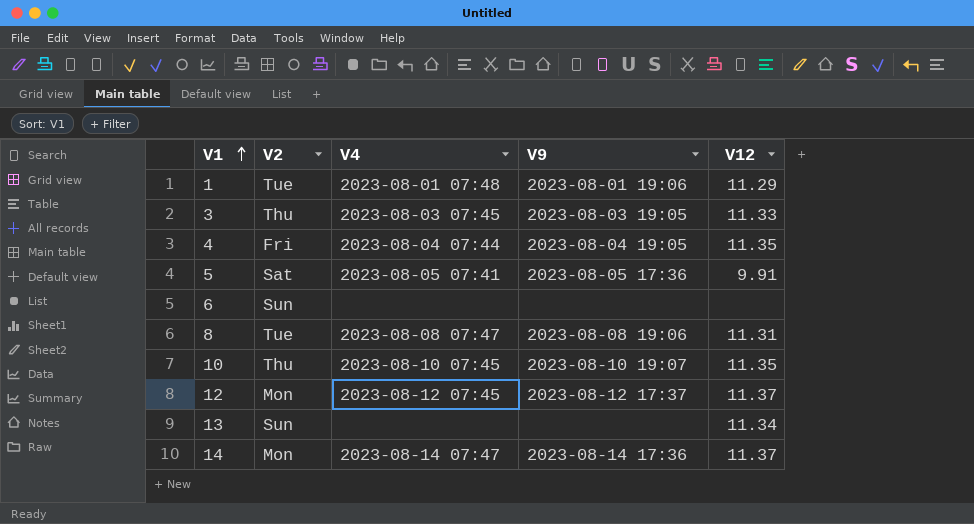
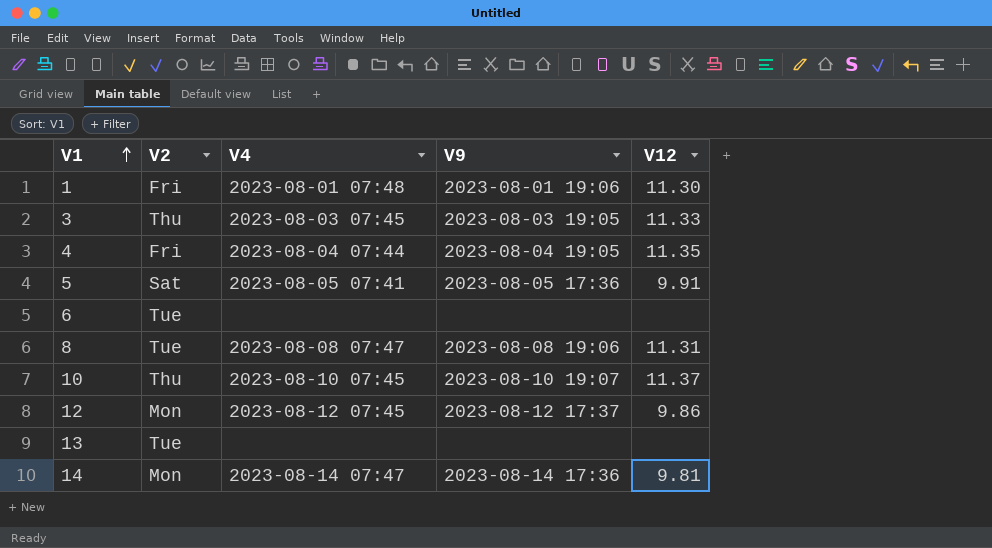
1 | V2: Tue -> Fri
1 | V12: 11.29 -> 11.30
6 | V2: Sun -> Tue
10 | V12: 11.35 -> 11.37
12 | V12: 11.37 -> 9.86
13 | V2: Sun -> Tue
13 | V12: 11.34 -> none
14 | V12: 11.37 -> 9.81

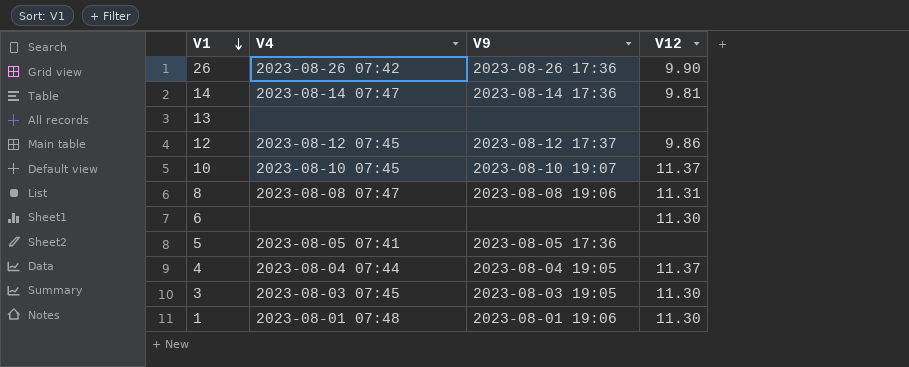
row order: V1 ascending -> V1 descending
column V2 | position: 2 -> none
row 26: none -> 2023-08-26 07:42 | 2023-08-26 17:36 | 9.90
6 | V12: none -> 11.30
5 | V12: 9.91 -> none
4 | V12: 11.35 -> 11.37
3 | V12: 11.33 -> 11.30

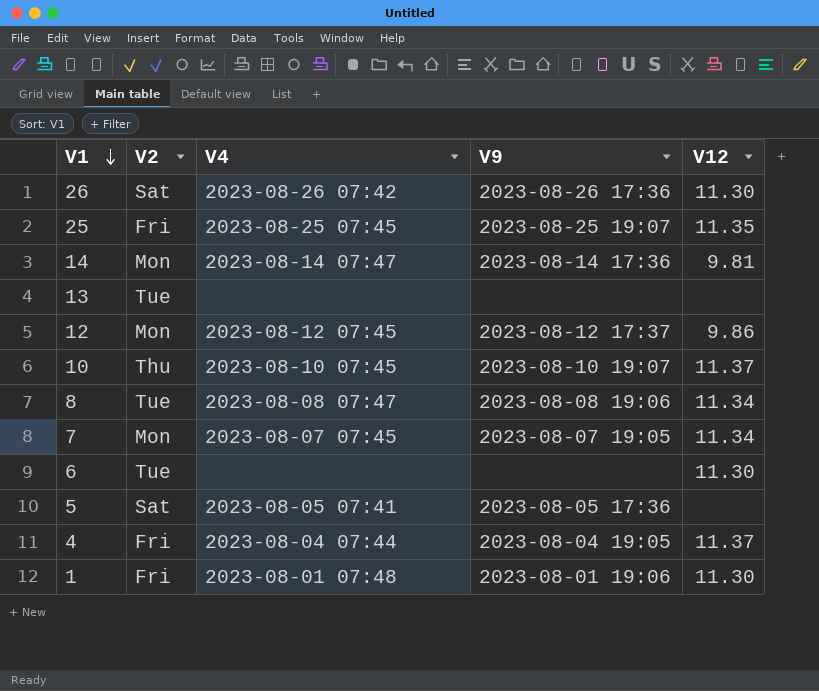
column V2 | position: none -> 2
row 3: 2023-08-03 07:45 | 2023-08-03 19:05 | 11.30 -> none
26 | V12: 9.90 -> 11.30
row 25: none -> Fri | 2023-08-25 07:45 | 2023-08-25 19:07 | 11.35
8 | V12: 11.31 -> 11.34
row 7: none -> Mon | 2023-08-07 07:45 | 2023-08-07 19:05 | 11.34

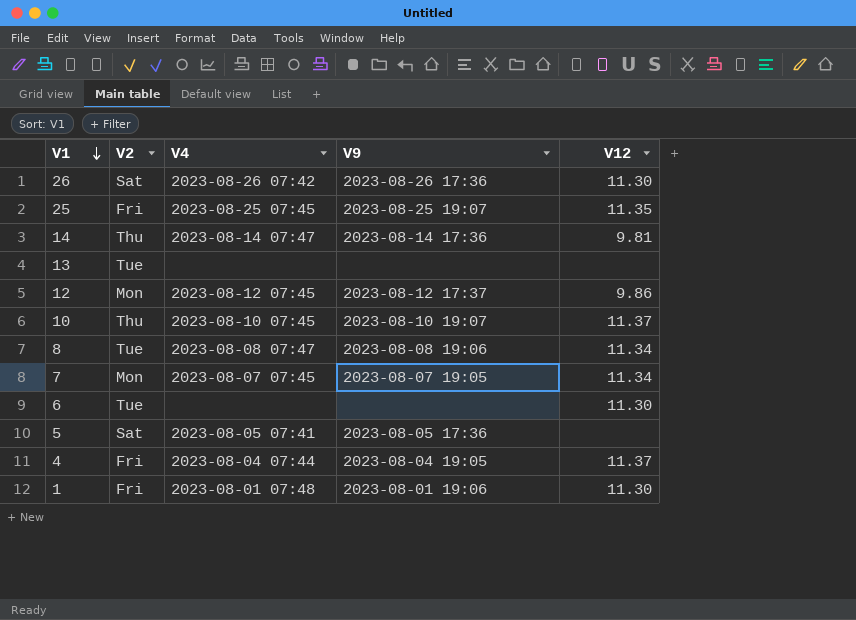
14 | V2: Mon -> Thu

